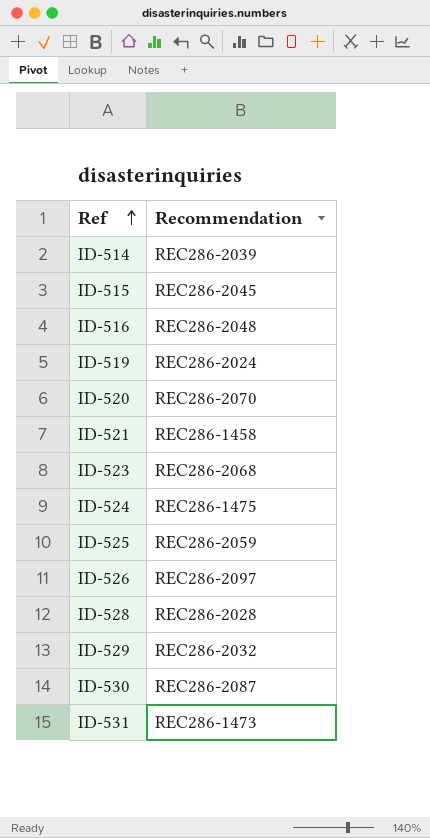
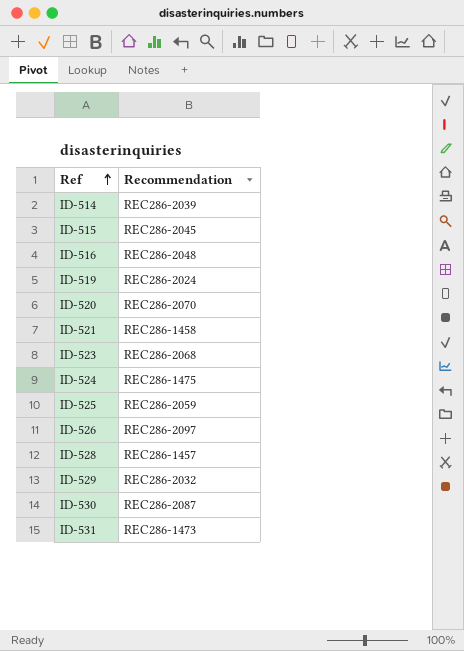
ID-528 | Recommendation: REC286-2028 -> REC286-1457

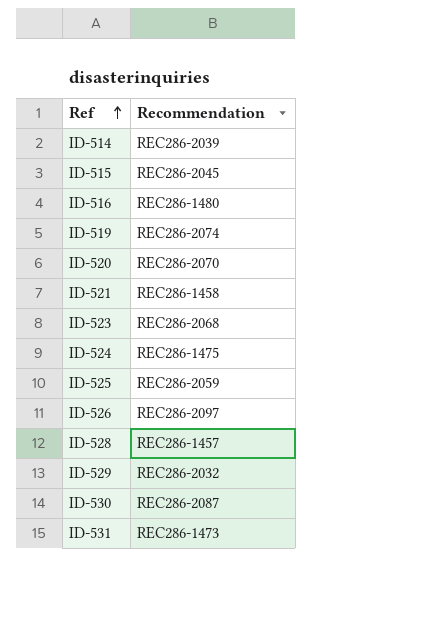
ID-516 | Recommendation: REC286-2048 -> REC286-1480
ID-519 | Recommendation: REC286-2024 -> REC286-2074

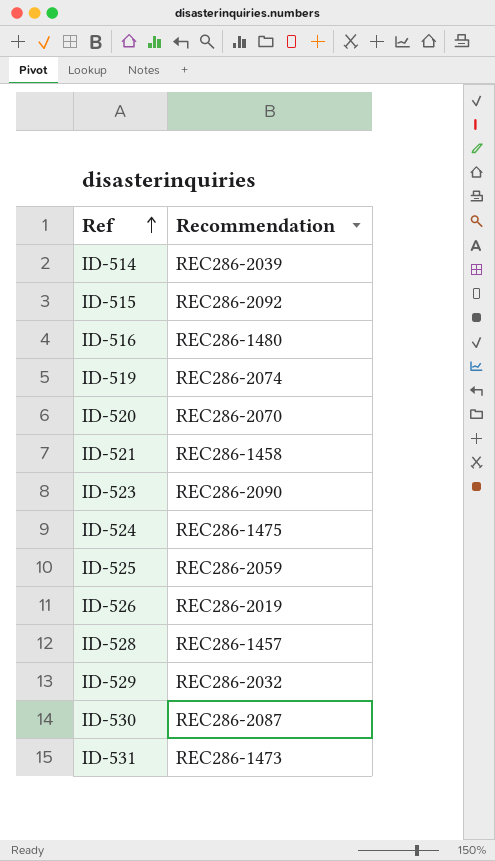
ID-515 | Recommendation: REC286-2045 -> REC286-2092
ID-523 | Recommendation: REC286-2068 -> REC286-2090
ID-526 | Recommendation: REC286-2097 -> REC286-2019

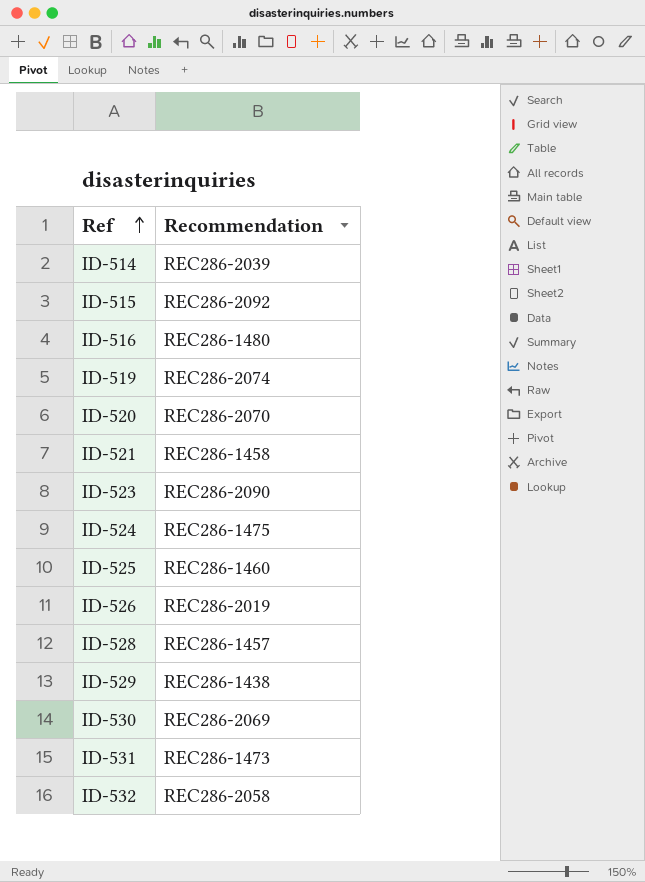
ID-525 | Recommendation: REC286-2059 -> REC286-1460
ID-529 | Recommendation: REC286-2032 -> REC286-1438
ID-530 | Recommendation: REC286-2087 -> REC286-2069
row ID-532: none -> REC286-2058

